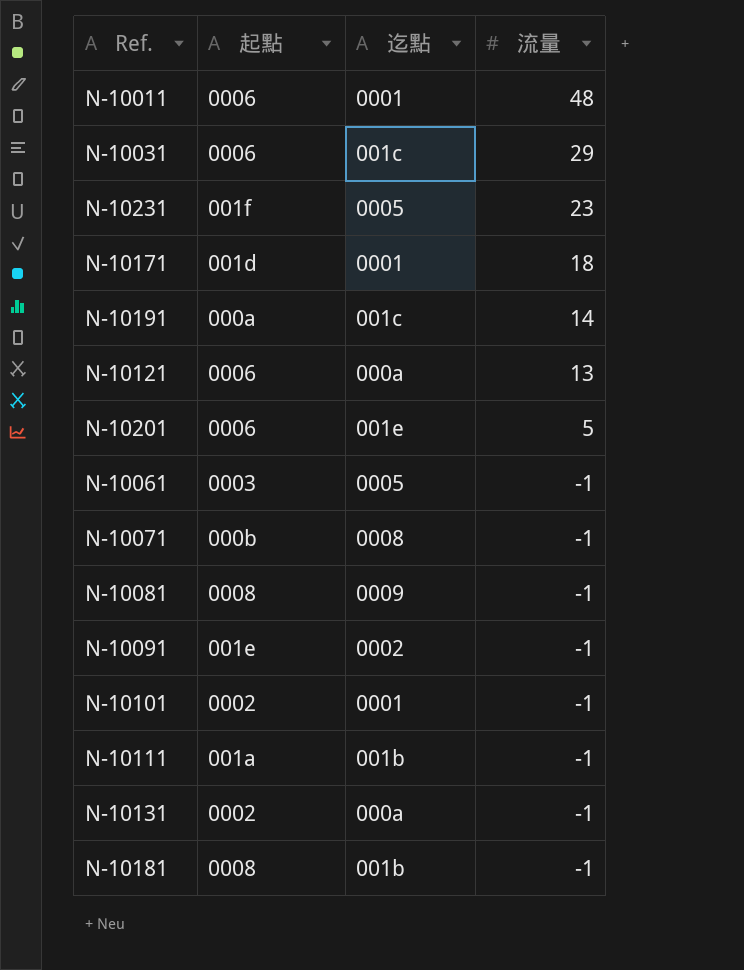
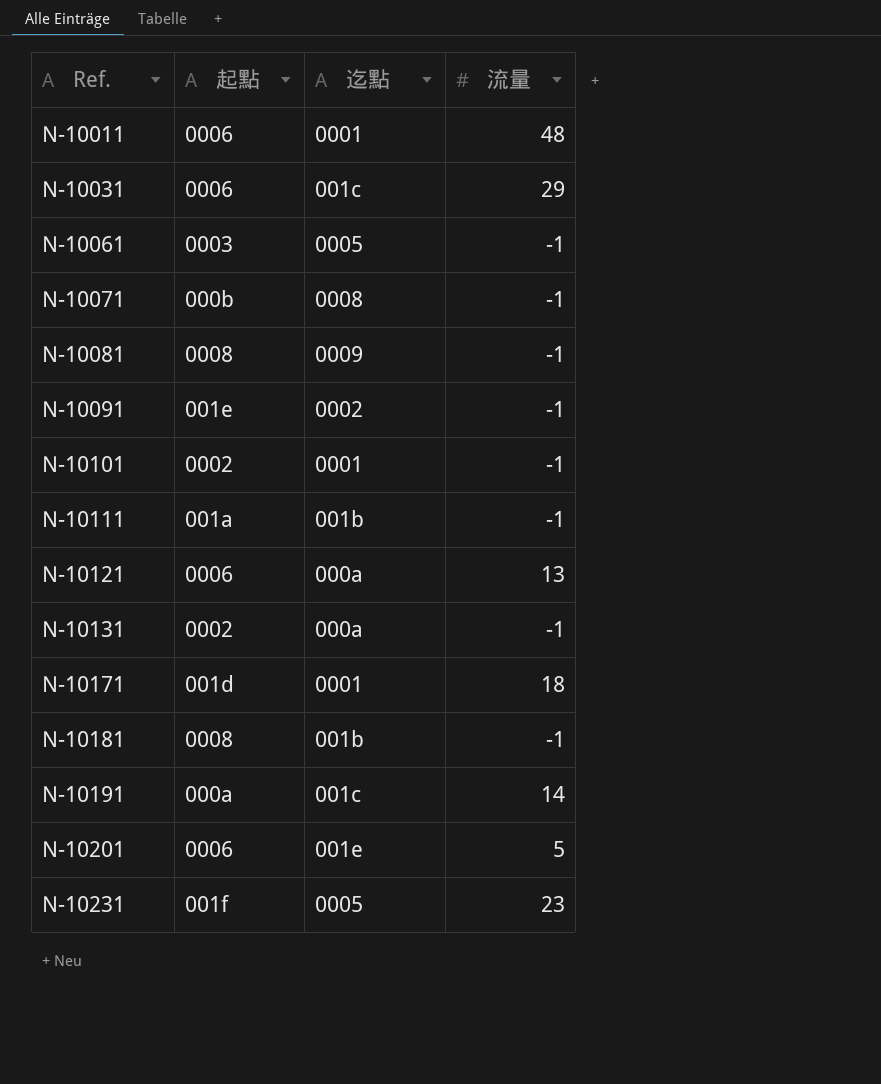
row order: 流量 descending -> Ref. ascending

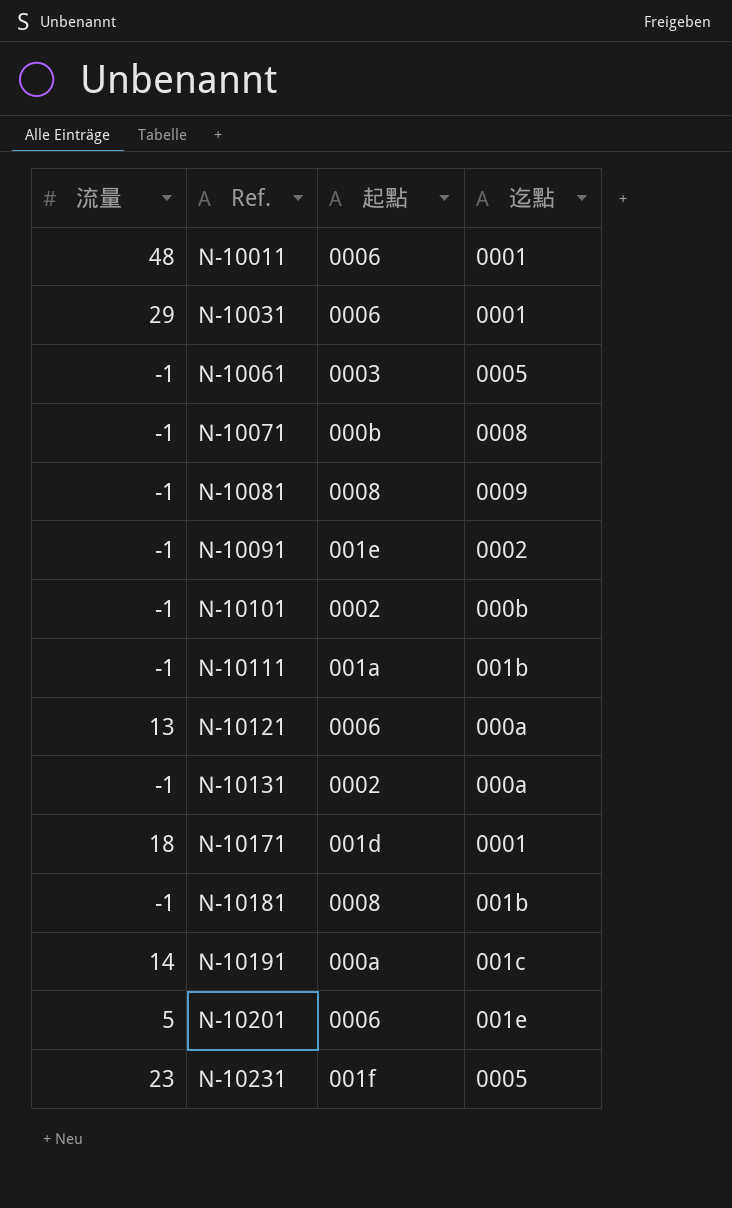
column 流量 | position: 4 -> 1
N-10031 | 迄點: 001c -> 0001
N-10101 | 迄點: 0001 -> 000b

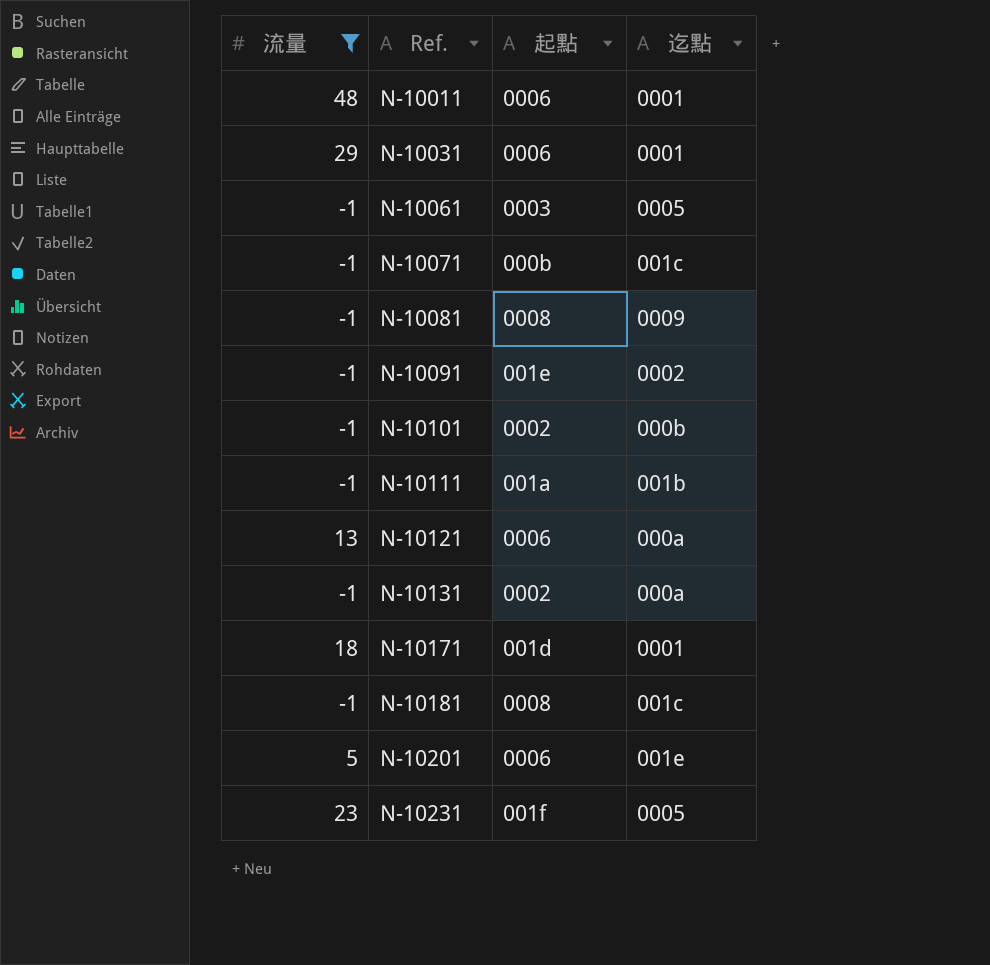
filter: none -> 流量 != 14
N-10071 | 迄點: 0008 -> 001c
N-10181 | 迄點: 001b -> 001c

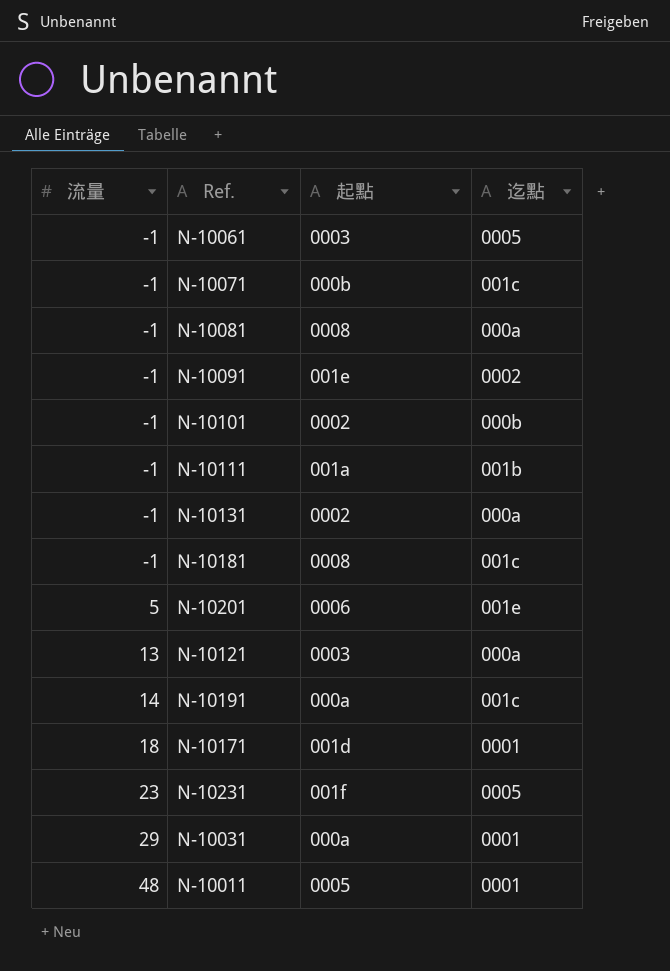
filter: 流量 != 14 -> none
row order: Ref. ascending -> 流量 ascending
N-10081 | 迄點: 0009 -> 000a
N-10121 | 起點: 0006 -> 0003
N-10031 | 起點: 0006 -> 000a
N-10011 | 起點: 0006 -> 0005

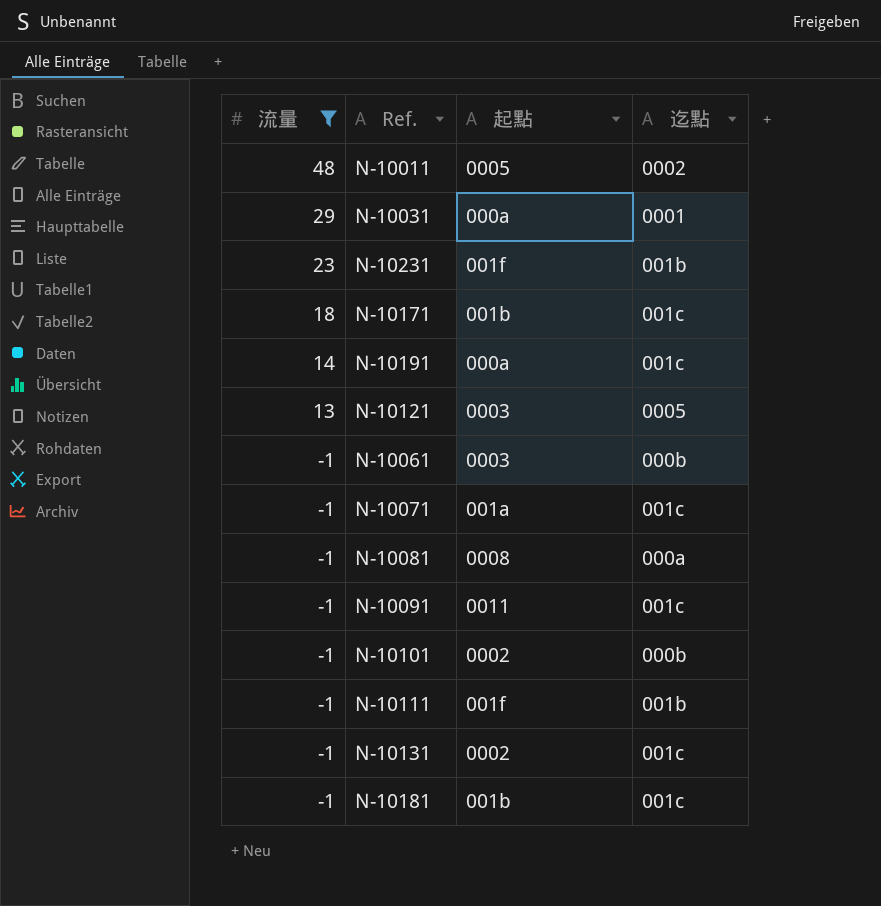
filter: none -> 流量 != 5
row order: 流量 ascending -> 流量 descending
N-10011 | 迄點: 0001 -> 0002
N-10231 | 迄點: 0005 -> 001b
N-10171 | 起點: 001d -> 001b
N-10171 | 迄點: 0001 -> 001c
N-10121 | 迄點: 000a -> 0005
N-10061 | 迄點: 0005 -> 000b
N-10071 | 起點: 000b -> 001a
N-10091 | 起點: 001e -> 0011
N-10091 | 迄點: 0002 -> 001c
N-10111 | 起點: 001a -> 001f
N-10131 | 迄點: 000a -> 001c
N-10181 | 起點: 0008 -> 001b

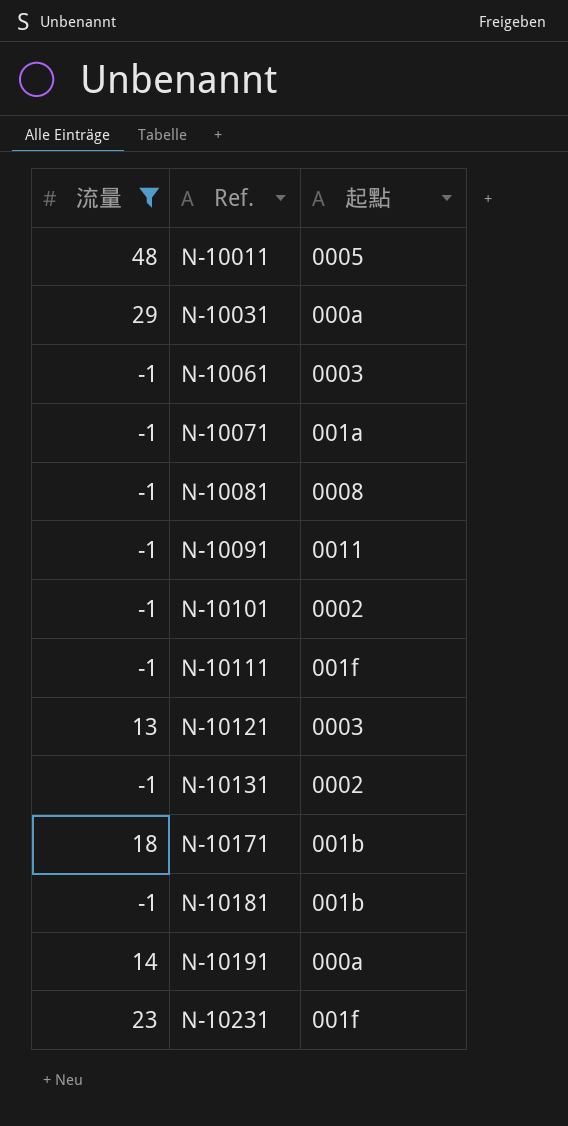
row order: 流量 descending -> Ref. ascending
column 迄點 | position: 4 -> none

